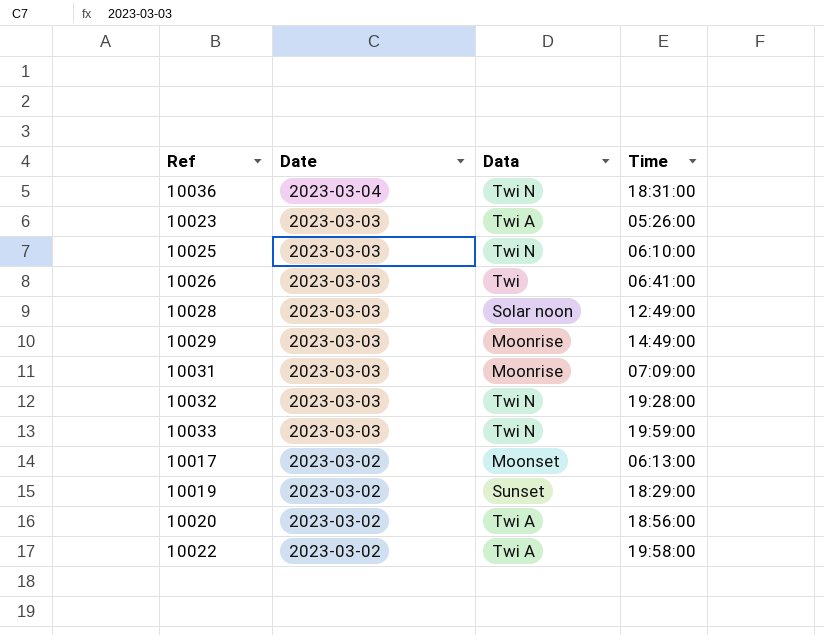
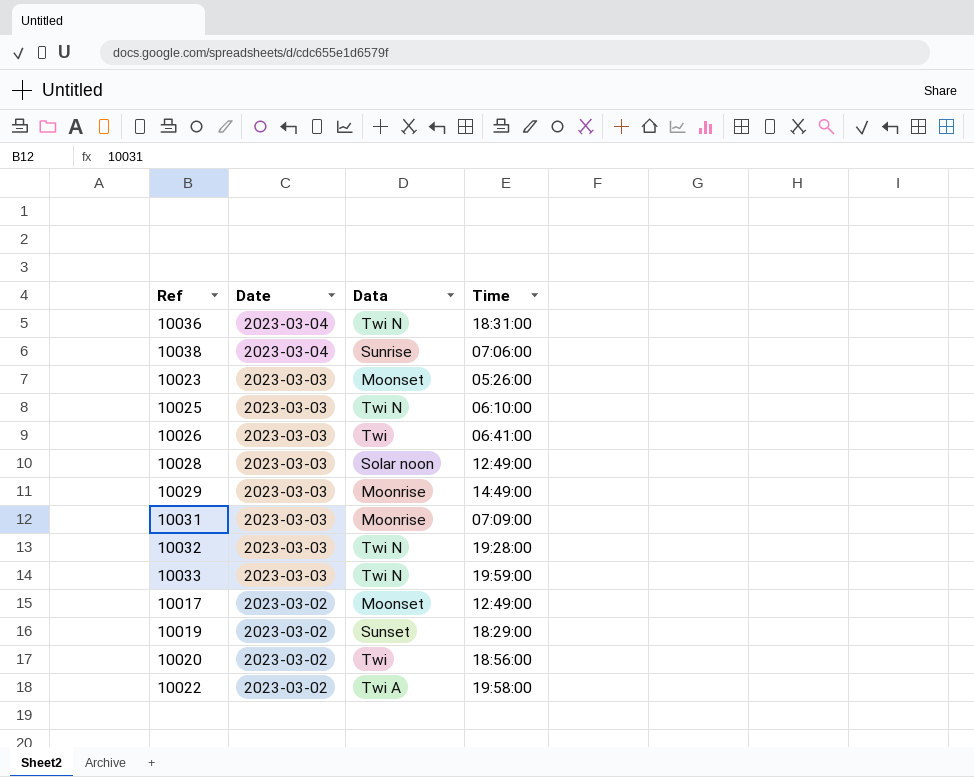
row 10038: none -> 2023-03-04 | Sunrise | 07:06:00
10023 | Data: Twi A -> Moonset
10017 | Time: 06:13:00 -> 12:49:00
10020 | Data: Twi A -> Twi

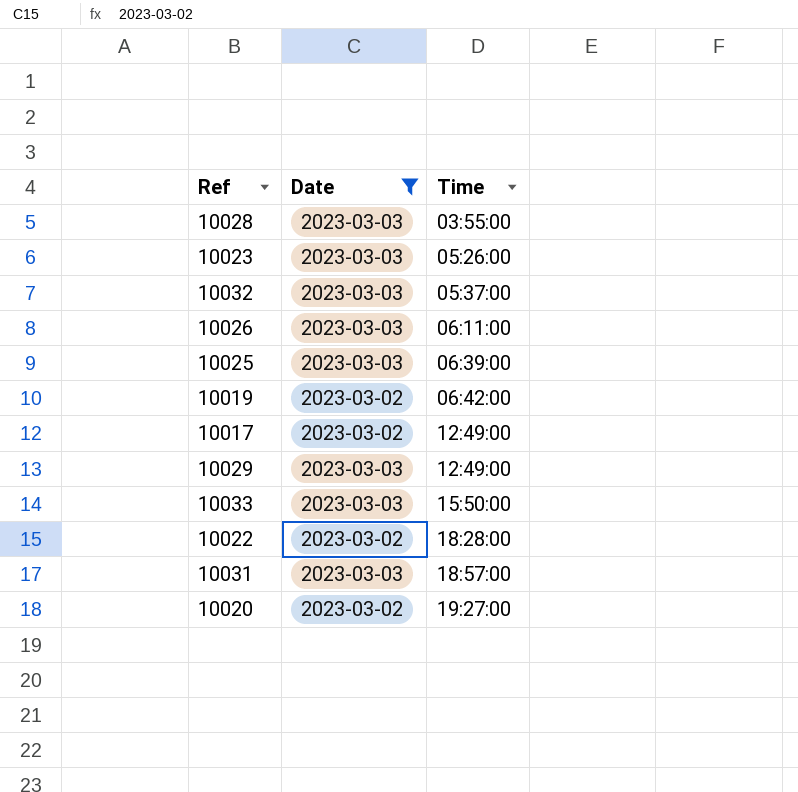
filter: none -> Date != 2023-03-04
row order: Date descending -> Time ascending
column Data | position: 3 -> none
10028 | Time: 12:49:00 -> 03:55:00
10032 | Time: 19:28:00 -> 05:37:00
10026 | Time: 06:41:00 -> 06:11:00
10025 | Time: 06:10:00 -> 06:39:00
10019 | Time: 18:29:00 -> 06:42:00
10029 | Time: 14:49:00 -> 12:49:00
10033 | Time: 19:59:00 -> 15:50:00
10022 | Time: 19:58:00 -> 18:28:00
10031 | Time: 07:09:00 -> 18:57:00
10020 | Time: 18:56:00 -> 19:27:00

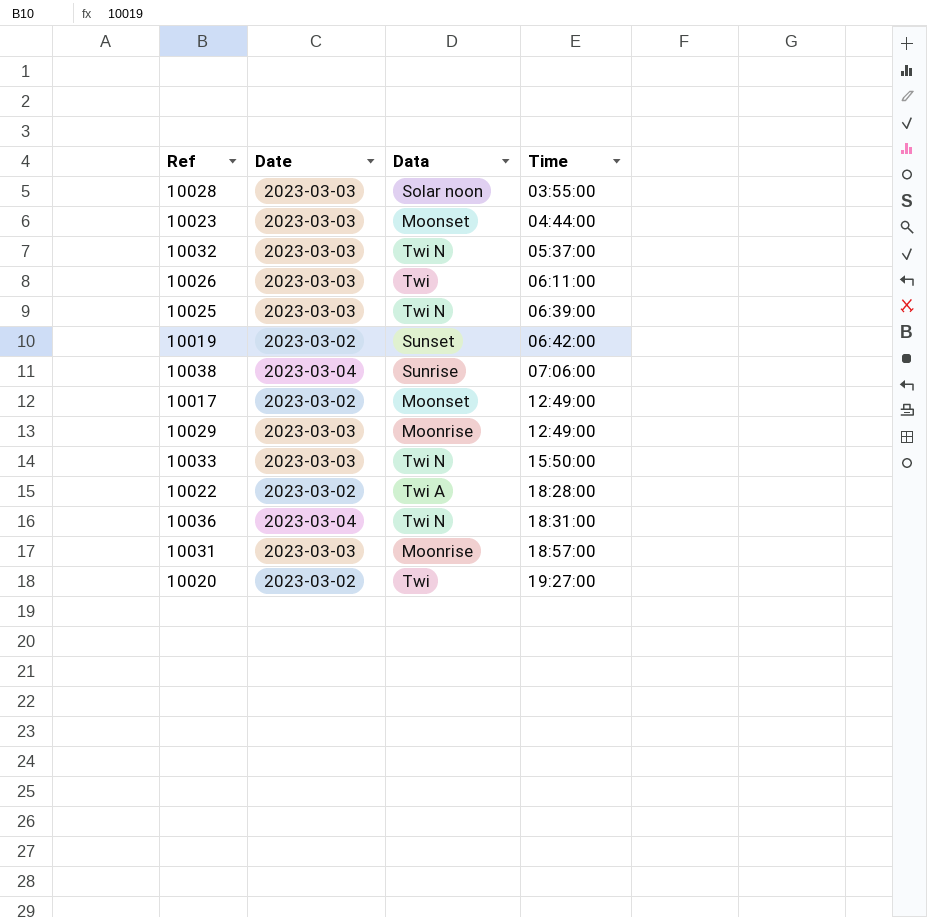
filter: Date != 2023-03-04 -> none
column Data | position: none -> 3
10023 | Time: 05:26:00 -> 04:44:00

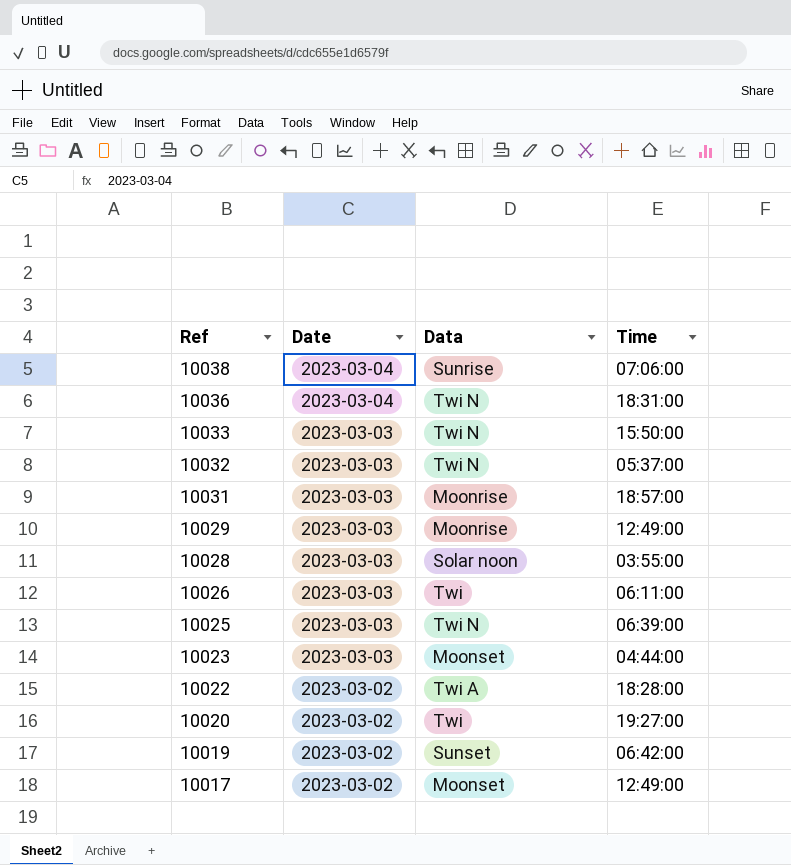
row order: Time ascending -> Ref descending

